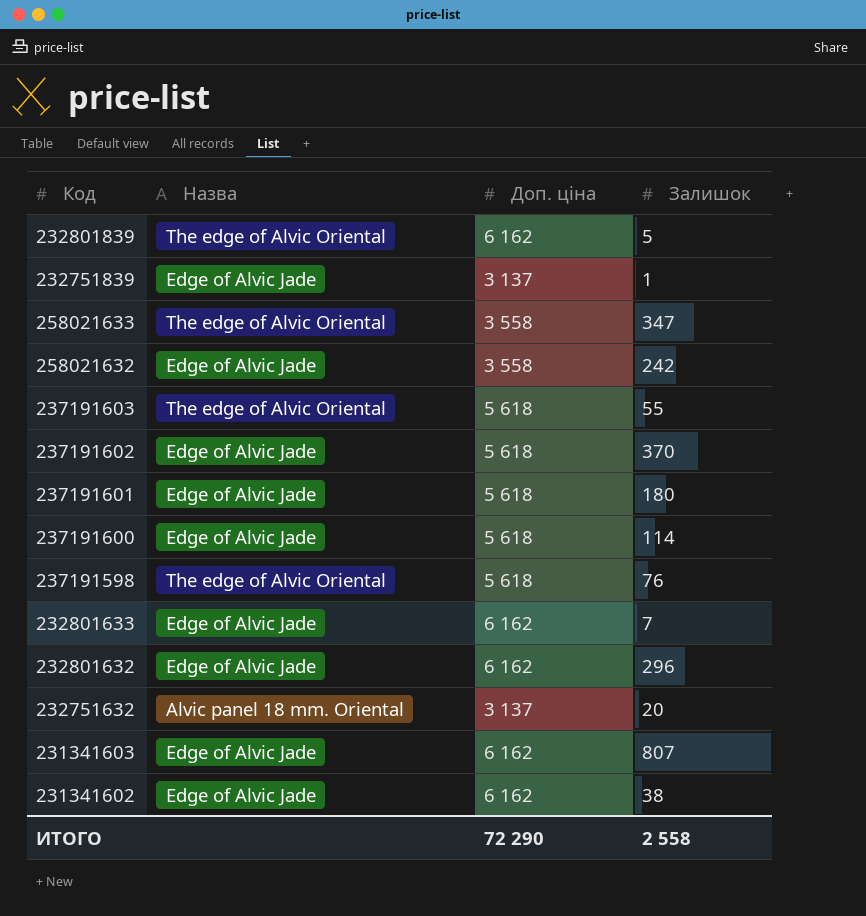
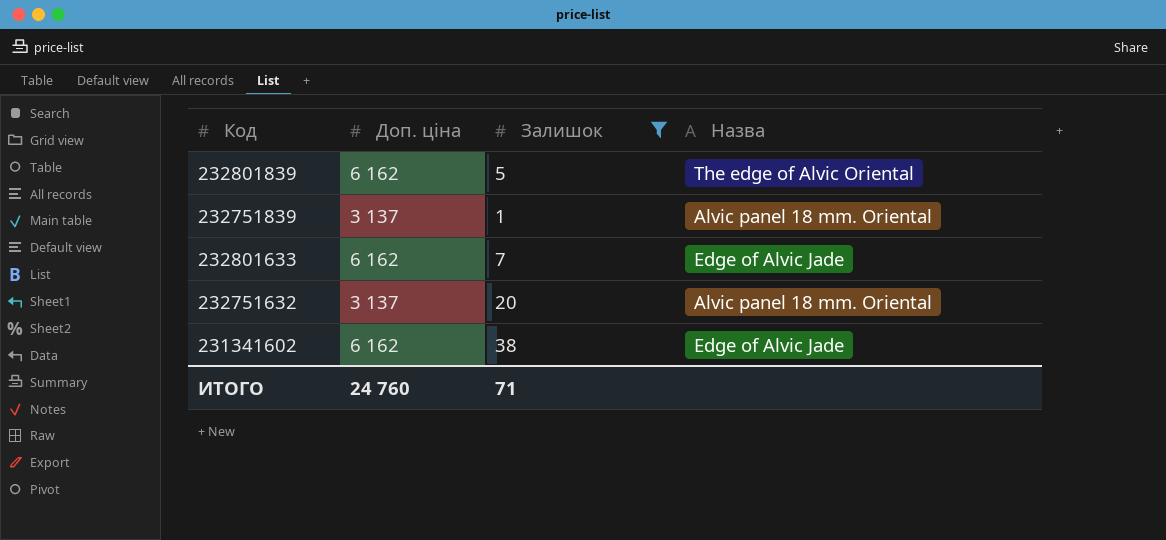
filter: none -> Залишок <= 38
column Назва | position: 2 -> 4
232751839 | Назва: Edge of Alvic Jade -> Alvic panel 18 mm. Oriental
ИТОГО | Доп. ціна: 72 290 -> 24 760
ИТОГО | Залишок: 2 558 -> 71

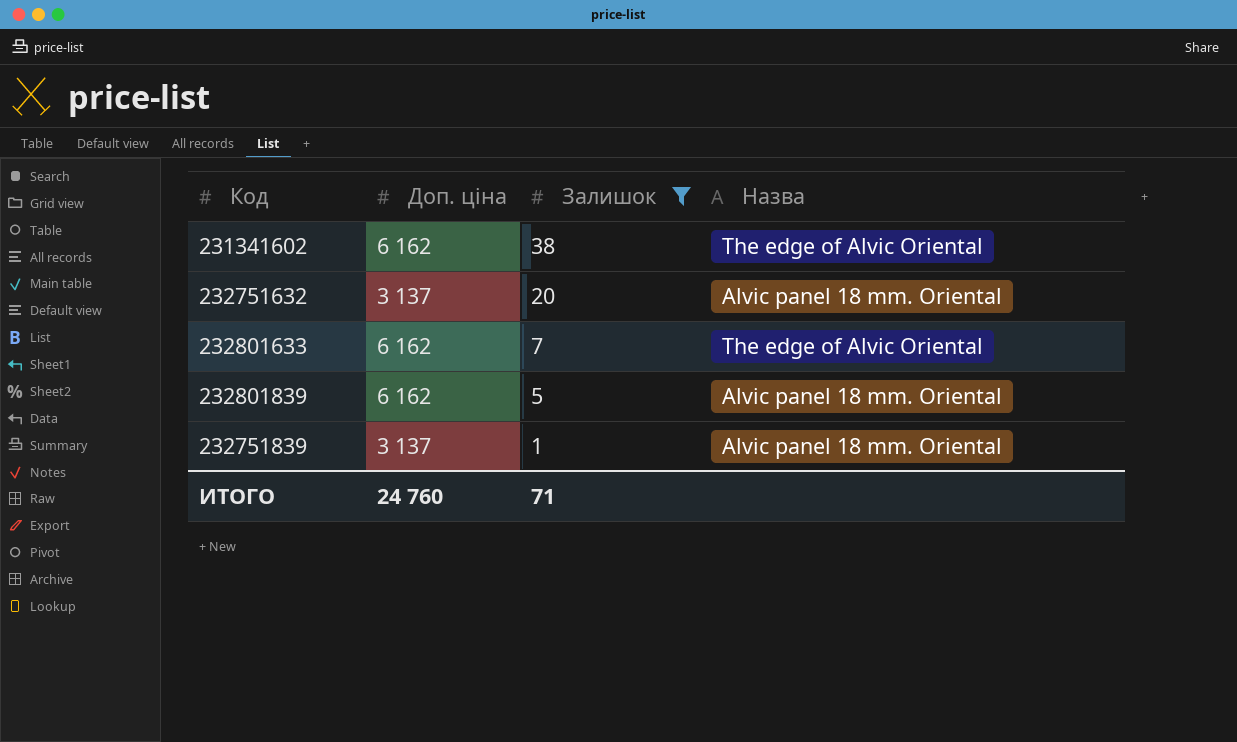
row order: none -> Залишок descending
231341602 | Назва: Edge of Alvic Jade -> The edge of Alvic Oriental
232801633 | Назва: Edge of Alvic Jade -> The edge of Alvic Oriental
232801839 | Назва: The edge of Alvic Oriental -> Alvic panel 18 mm. Oriental

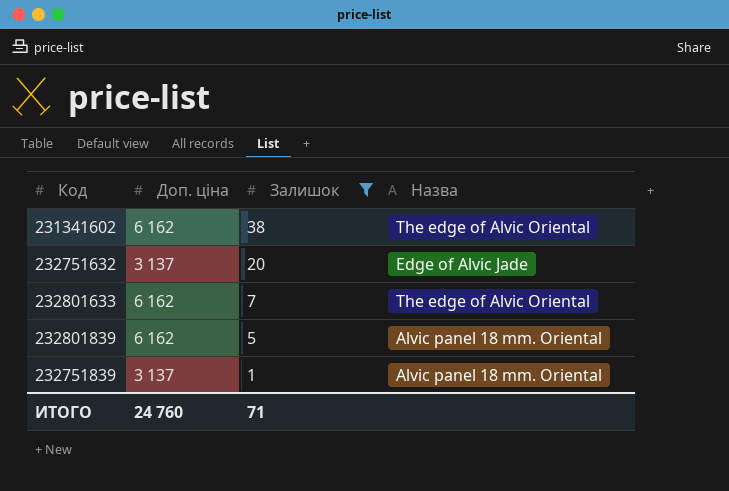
232751632 | Назва: Alvic panel 18 mm. Oriental -> Edge of Alvic Jade

